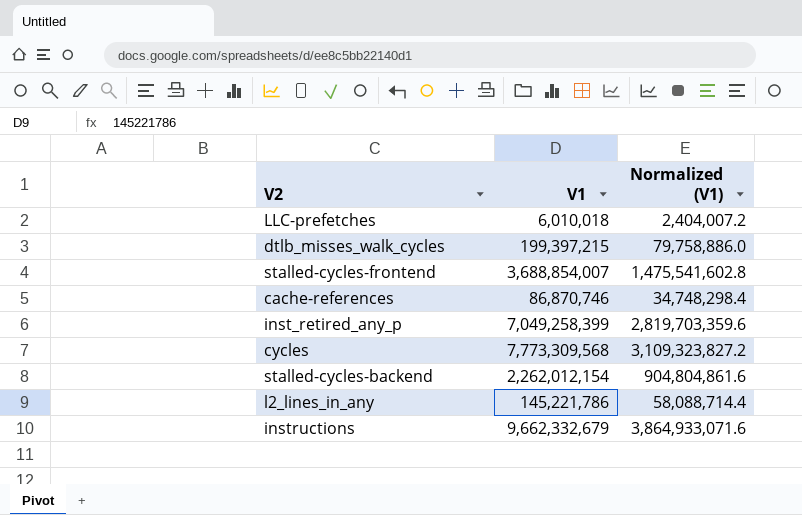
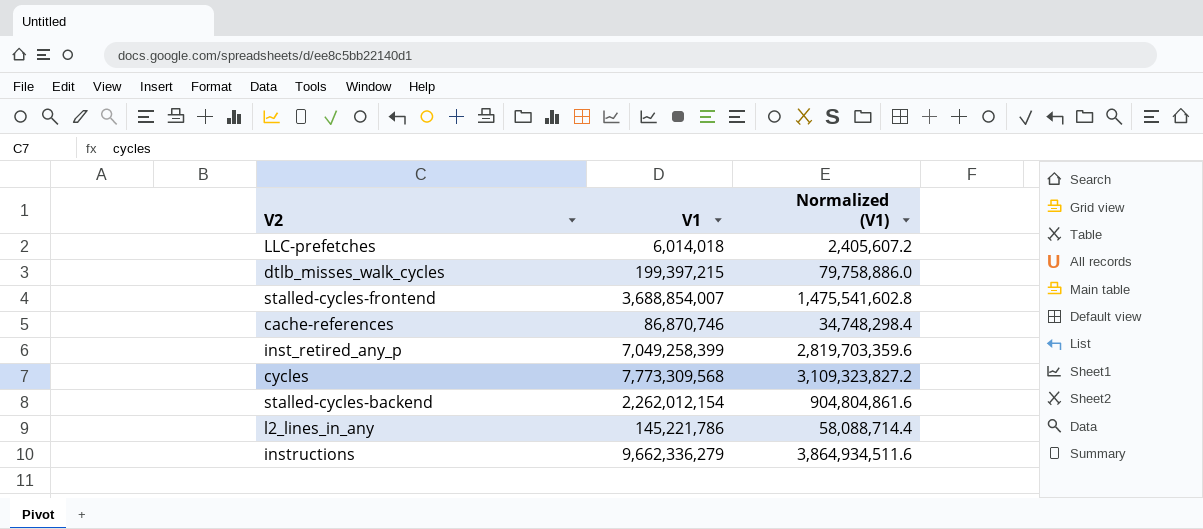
LLC-prefetches | V1: 6,010,018 -> 6,014,018
LLC-prefetches | Normalized (V1): 2,404,007.2 -> 2,405,607.2
instructions | V1: 9,662,332,679 -> 9,662,336,279
instructions | Normalized (V1): 3,864,933,071.6 -> 3,864,934,511.6

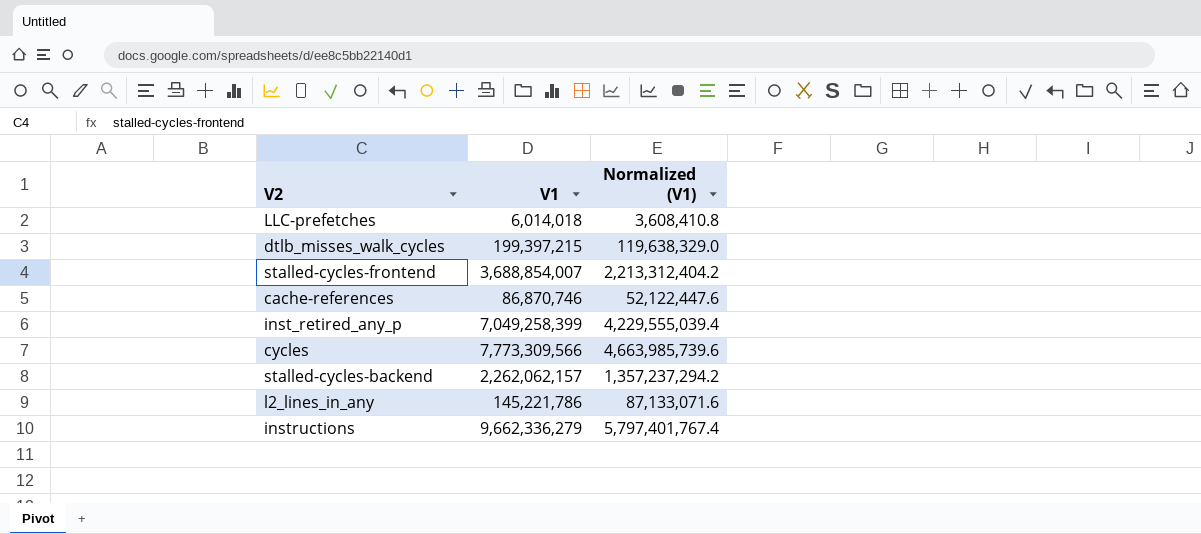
column Normalized (V1) | formula: [V1] * 0.4 -> [V1] * 0.6
cycles | V1: 7,773,309,568 -> 7,773,309,566
stalled-cycles-backend | V1: 2,262,012,154 -> 2,262,062,157

